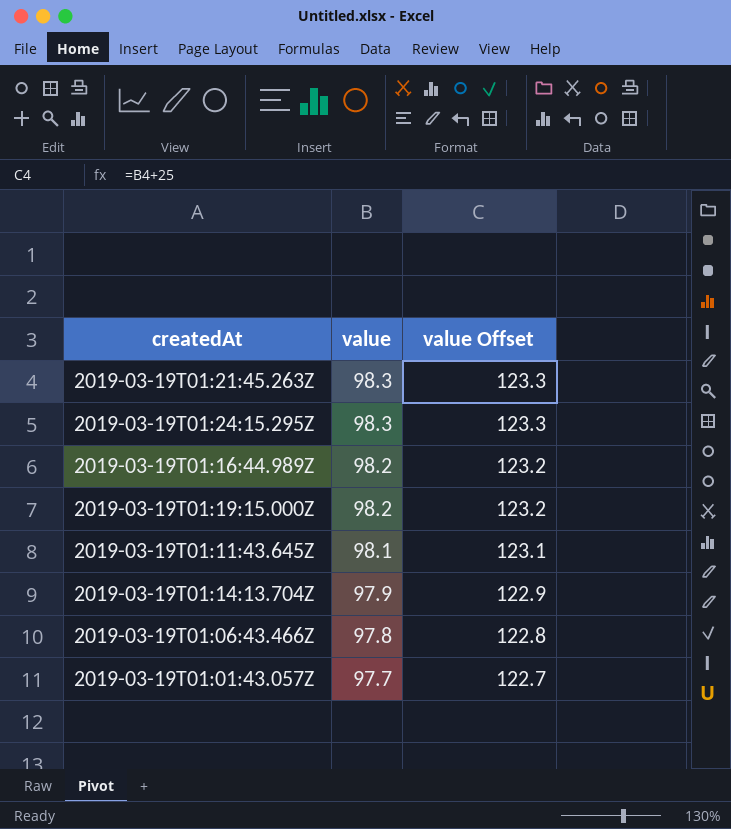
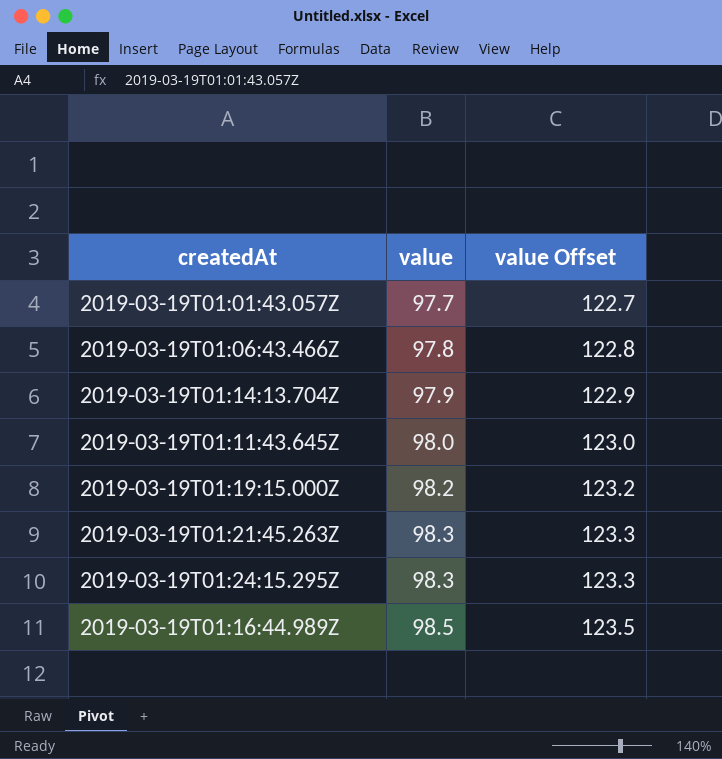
row order: value descending -> value ascending
2019-03-19T01:11:43.645Z | value: 98.1 -> 98.0
2019-03-19T01:11:43.645Z | value Offset: 123.1 -> 123.0
2019-03-19T01:16:44.989Z | value: 98.2 -> 98.5
2019-03-19T01:16:44.989Z | value Offset: 123.2 -> 123.5

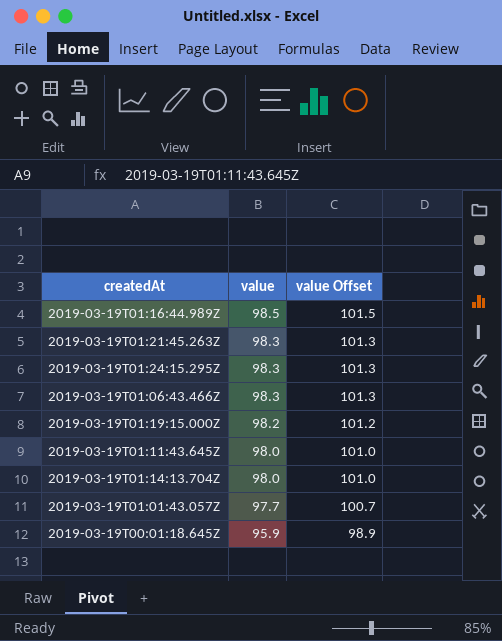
row order: value ascending -> value descending
column value Offset | formula: [value] + 25 -> [value] + 3
2019-03-19T01:06:43.466Z | value: 97.8 -> 98.3
2019-03-19T01:14:13.704Z | value: 97.9 -> 98.0
row 2019-03-19T00:01:18.645Z: none -> 95.9 | 98.9

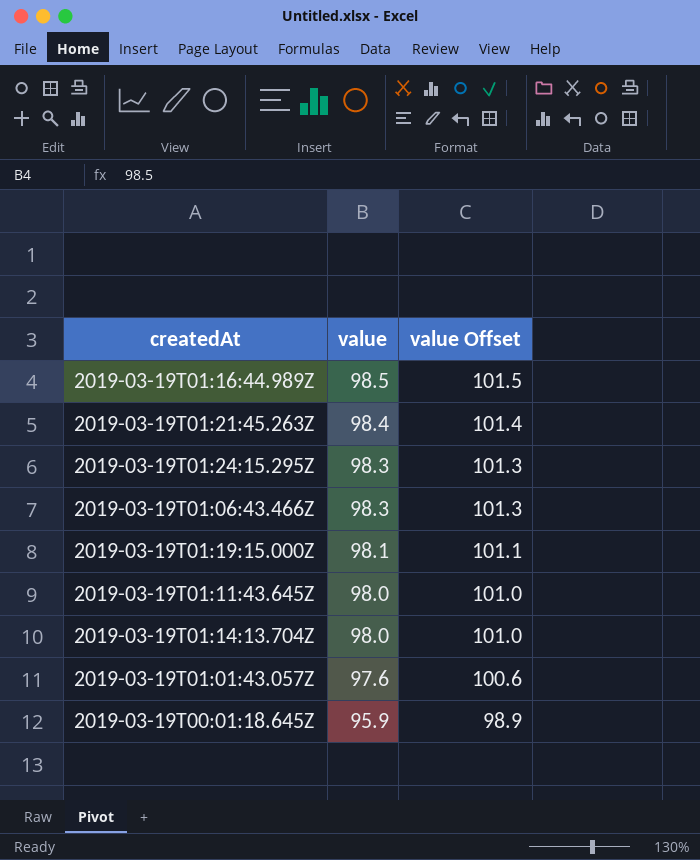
2019-03-19T01:21:45.263Z | value: 98.3 -> 98.4
2019-03-19T01:21:45.263Z | value Offset: 101.3 -> 101.4
2019-03-19T01:19:15.000Z | value: 98.2 -> 98.1
2019-03-19T01:19:15.000Z | value Offset: 101.2 -> 101.1
2019-03-19T01:01:43.057Z | value: 97.7 -> 97.6
2019-03-19T01:01:43.057Z | value Offset: 100.7 -> 100.6

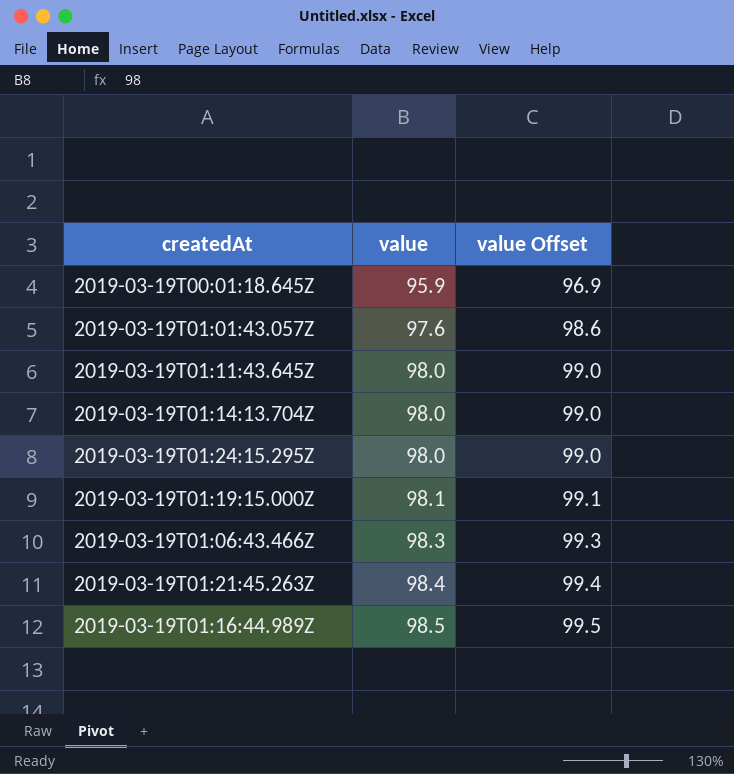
row order: value descending -> value ascending
column value Offset | formula: [value] + 3 -> [value] + 1
2019-03-19T01:24:15.295Z | value: 98.3 -> 98.0

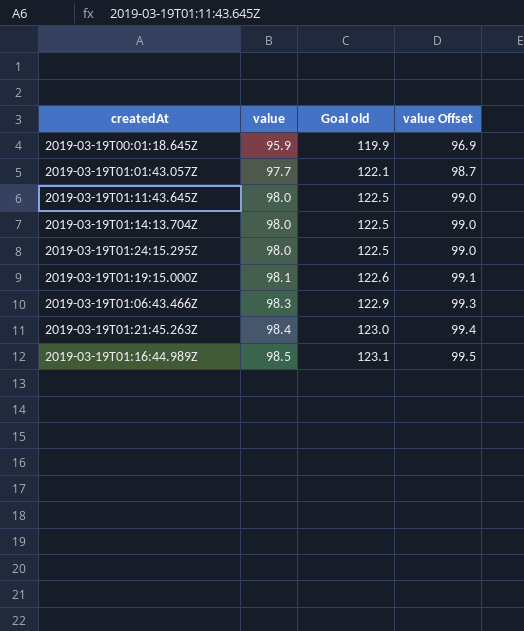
column Goal old | formula: none -> [value] * 1.25
2019-03-19T01:01:43.057Z | value: 97.6 -> 97.7
2019-03-19T01:01:43.057Z | value Offset: 98.6 -> 98.7

